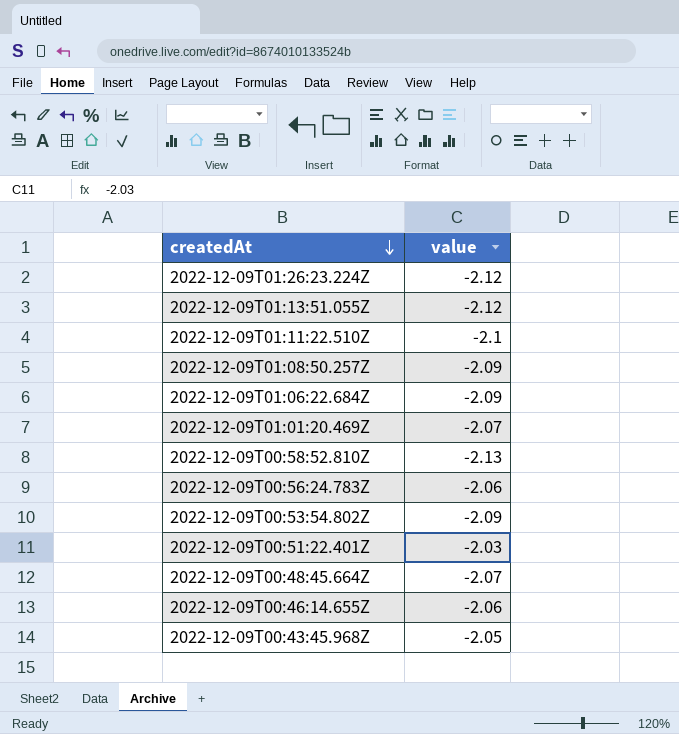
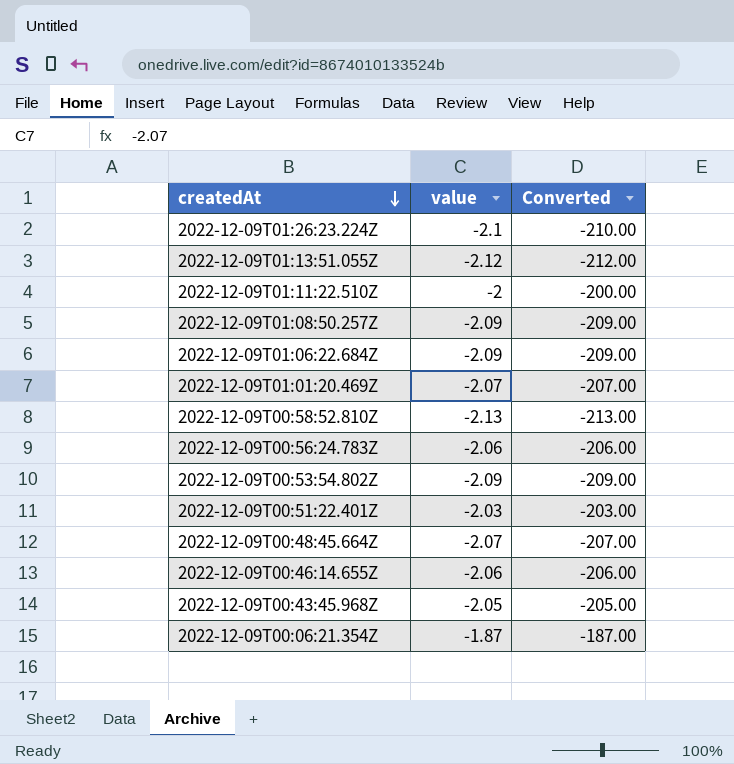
column Converted | formula: none -> [value] * 100
2022-12-09T01:26:23.224Z | value: -2.12 -> -2.1
2022-12-09T01:11:22.510Z | value: -2.1 -> -2
row 2022-12-09T00:06:21.354Z: none -> -1.87 | -187.00

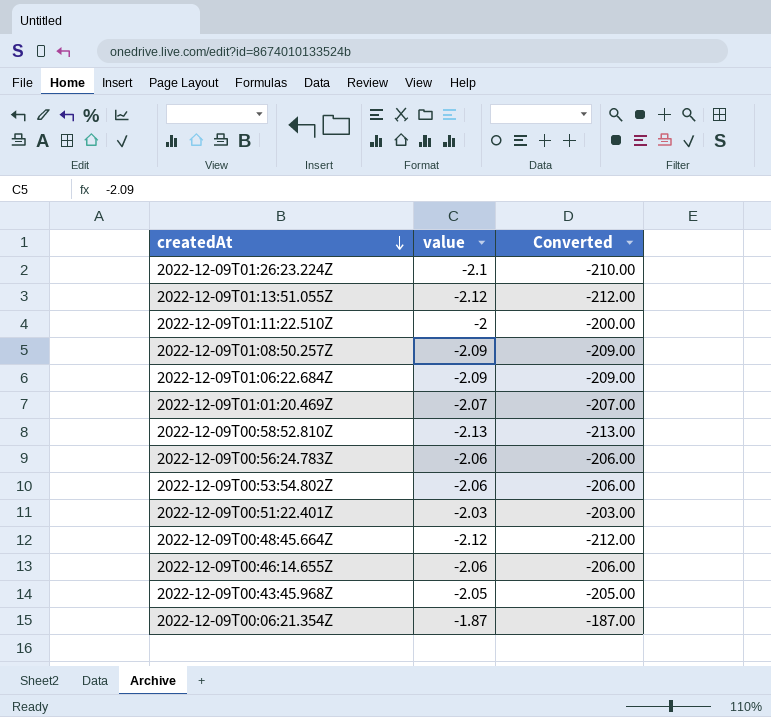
2022-12-09T00:53:54.802Z | value: -2.09 -> -2.06
2022-12-09T00:53:54.802Z | Converted: -209.00 -> -206.00
2022-12-09T00:48:45.664Z | value: -2.07 -> -2.12
2022-12-09T00:48:45.664Z | Converted: -207.00 -> -212.00

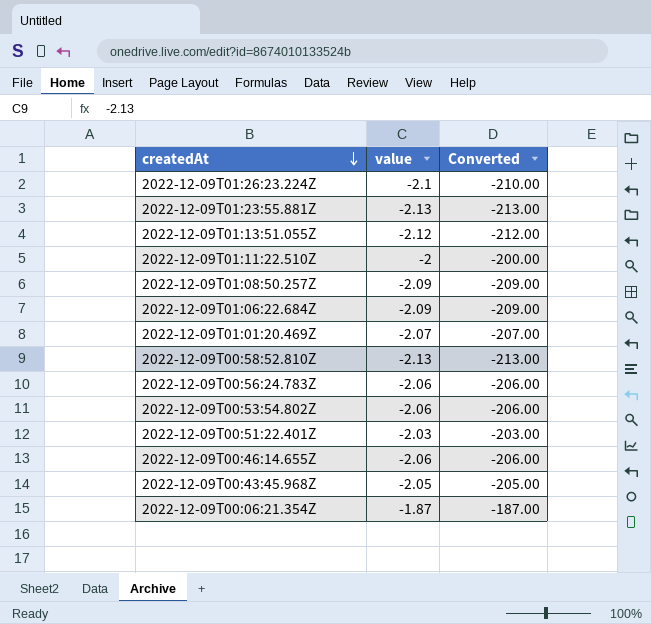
row 2022-12-09T00:48:45.664Z: -2.12 | -212.00 -> none
row 2022-12-09T01:23:55.881Z: none -> -2.13 | -213.00

